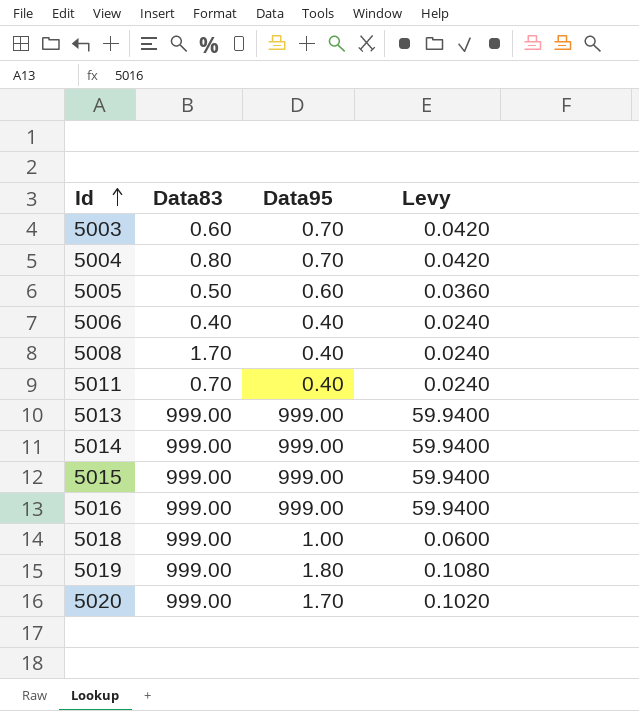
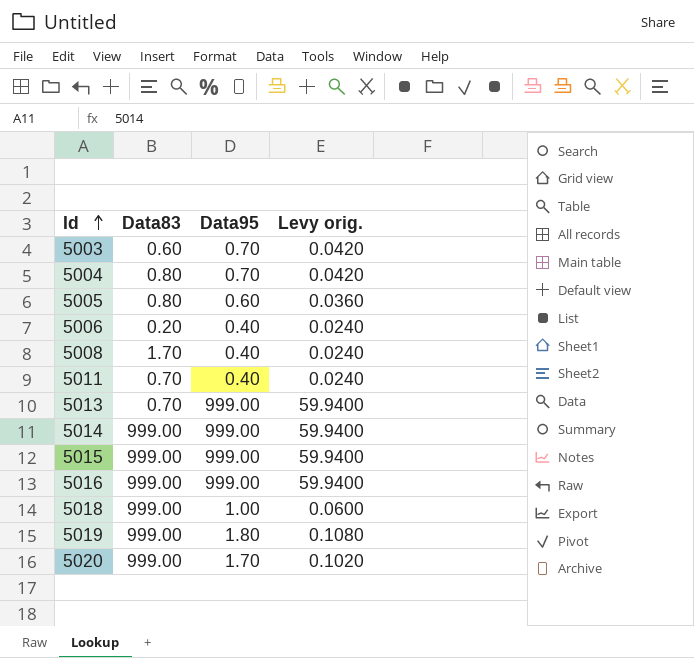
column name: Levy -> Levy orig.
5005 | Data83: 0.50 -> 0.80
5006 | Data83: 0.40 -> 0.20
5013 | Data83: 999.00 -> 0.70

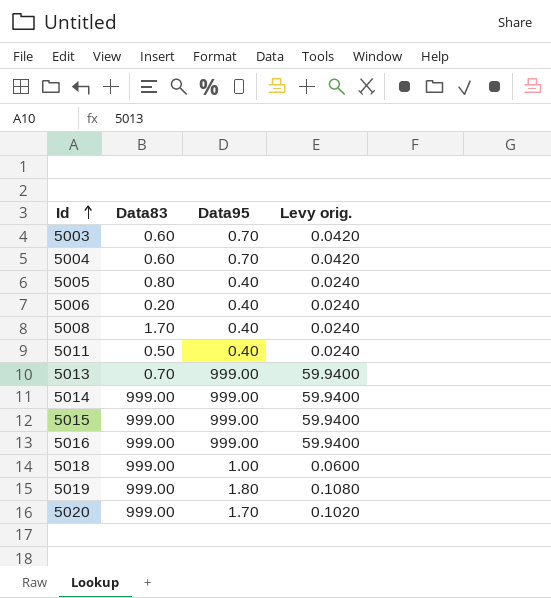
5004 | Data83: 0.80 -> 0.60
5005 | Data95: 0.60 -> 0.40
5005 | Levy orig.: 0.0360 -> 0.0240
5011 | Data83: 0.70 -> 0.50

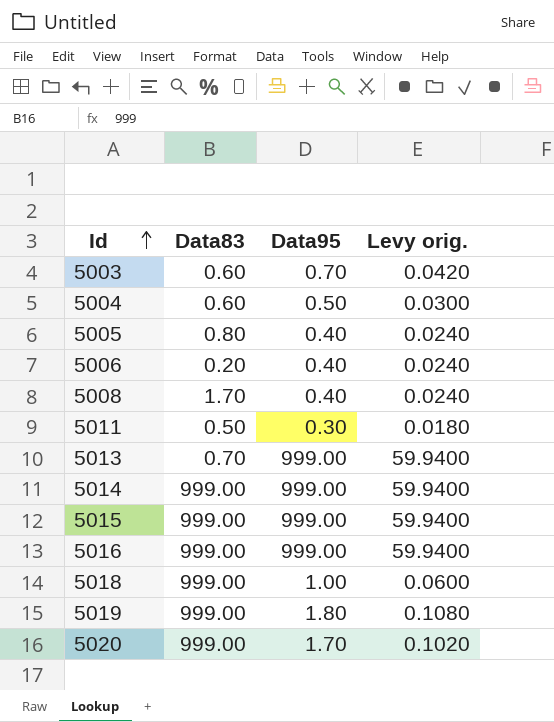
5004 | Data95: 0.70 -> 0.50
5004 | Levy orig.: 0.0420 -> 0.0300
5011 | Data95: 0.40 -> 0.30
5011 | Levy orig.: 0.0240 -> 0.0180

